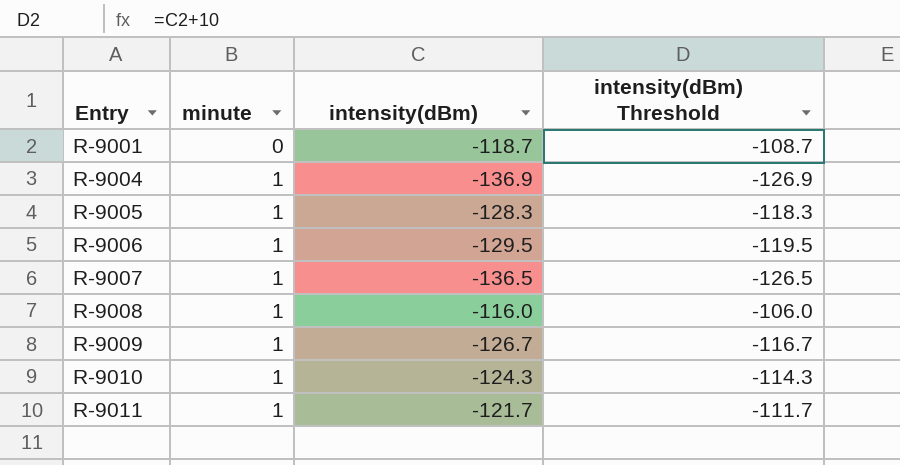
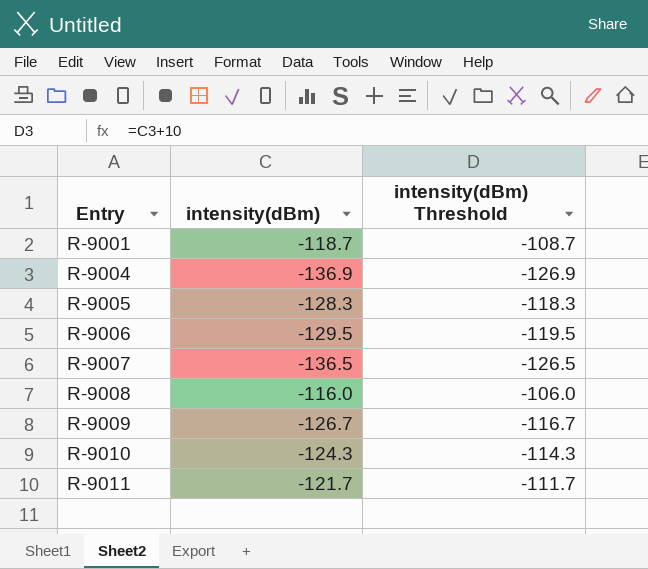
column minute | position: 2 -> none

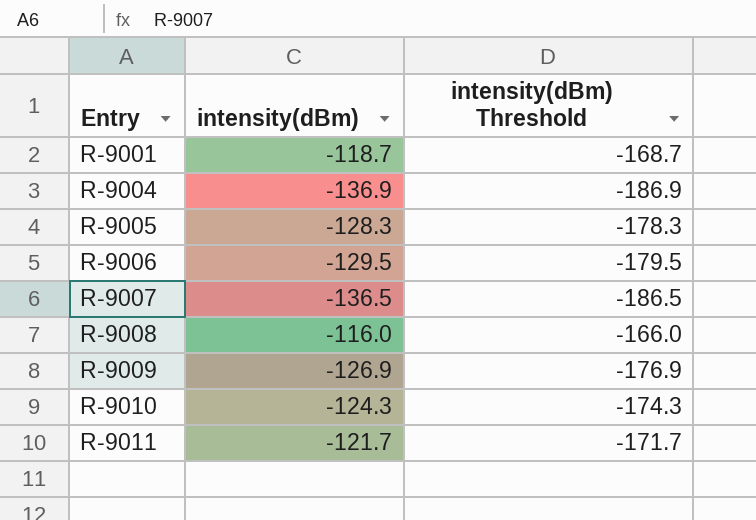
column intensity(dBm) Threshold | formula: [intensity(dBm)] + 10 -> [intensity(dBm)] - 50
R-9009 | intensity(dBm): -126.7 -> -126.9

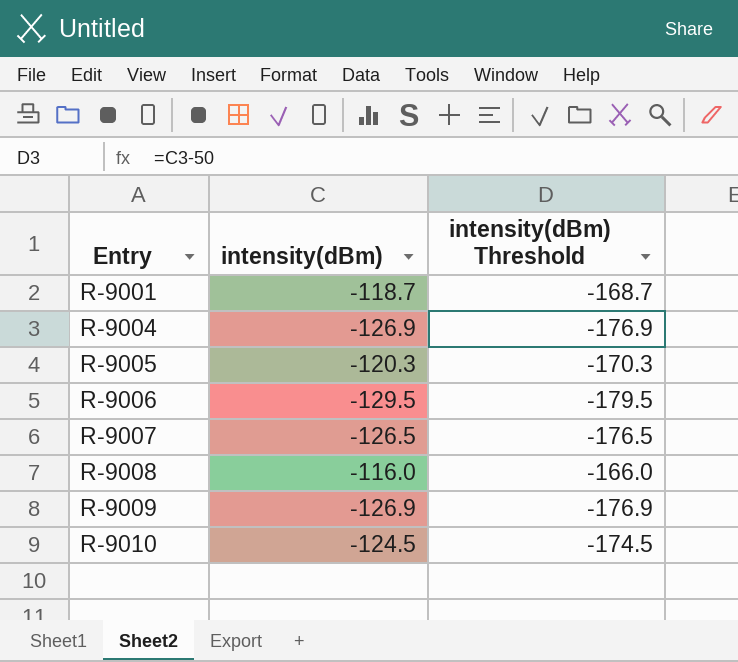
row R-9011: -121.7 | -171.7 -> none
R-9004 | intensity(dBm): -136.9 -> -126.9
R-9004 | intensity(dBm) Threshold: -186.9 -> -176.9
R-9005 | intensity(dBm): -128.3 -> -120.3
R-9005 | intensity(dBm) Threshold: -178.3 -> -170.3
R-9007 | intensity(dBm): -136.5 -> -126.5
R-9007 | intensity(dBm) Threshold: -186.5 -> -176.5
R-9010 | intensity(dBm): -124.3 -> -124.5
R-9010 | intensity(dBm) Threshold: -174.3 -> -174.5

